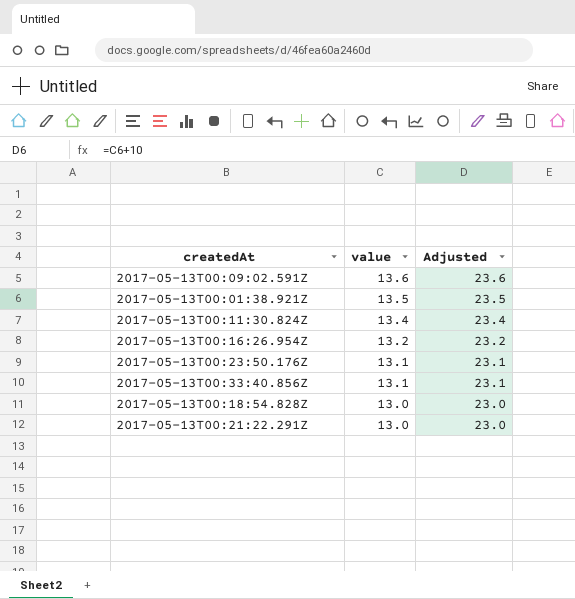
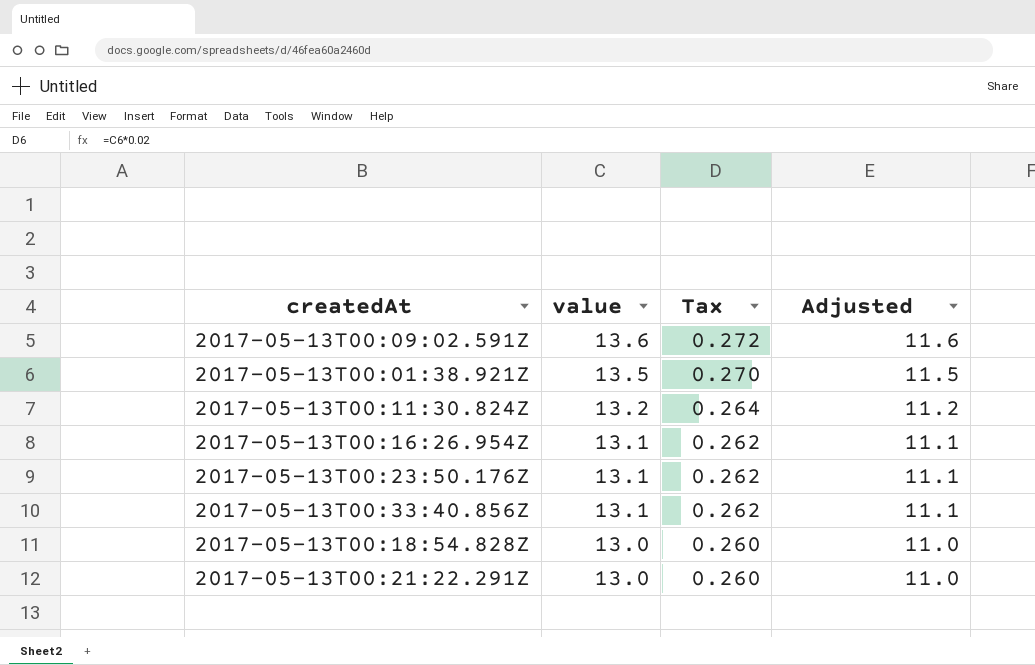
column Tax | formula: none -> [value] * 0.02
column Adjusted | formula: [value] + 10 -> [value] - 2
2017-05-13T00:11:30.824Z | value: 13.4 -> 13.2
2017-05-13T00:16:26.954Z | value: 13.2 -> 13.1

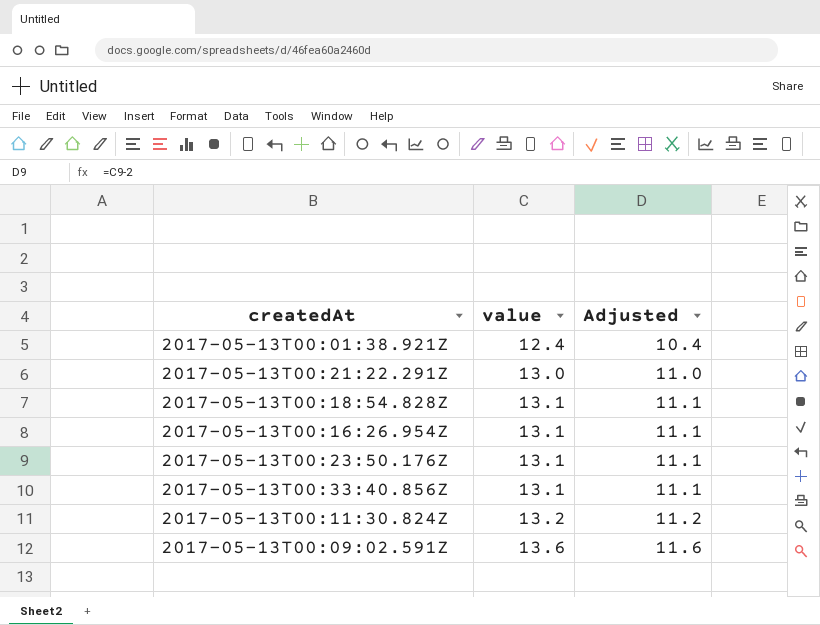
row order: value descending -> value ascending
column Tax | formula: [value] * 0.02 -> none
2017-05-13T00:01:38.921Z | value: 13.5 -> 12.4
2017-05-13T00:01:38.921Z | Adjusted: 11.5 -> 10.4
2017-05-13T00:18:54.828Z | value: 13.0 -> 13.1
2017-05-13T00:18:54.828Z | Adjusted: 11.0 -> 11.1

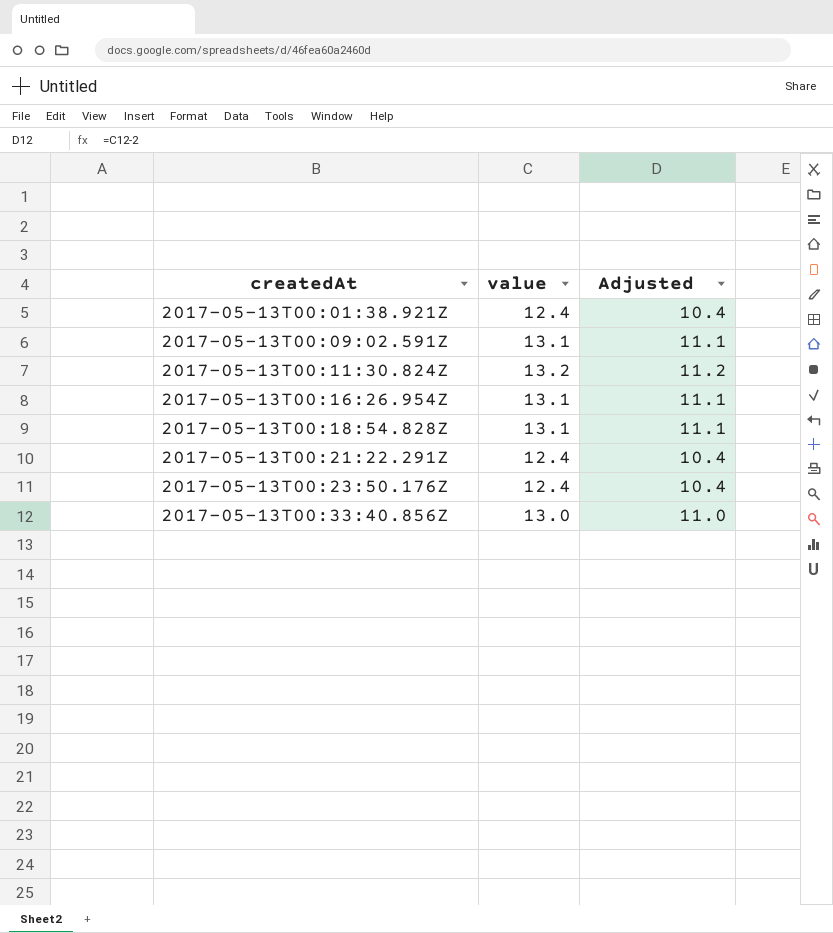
row order: value ascending -> createdAt ascending
2017-05-13T00:09:02.591Z | value: 13.6 -> 13.1
2017-05-13T00:09:02.591Z | Adjusted: 11.6 -> 11.1
2017-05-13T00:21:22.291Z | value: 13.0 -> 12.4
2017-05-13T00:21:22.291Z | Adjusted: 11.0 -> 10.4
2017-05-13T00:23:50.176Z | value: 13.1 -> 12.4
2017-05-13T00:23:50.176Z | Adjusted: 11.1 -> 10.4
2017-05-13T00:33:40.856Z | value: 13.1 -> 13.0
2017-05-13T00:33:40.856Z | Adjusted: 11.1 -> 11.0

